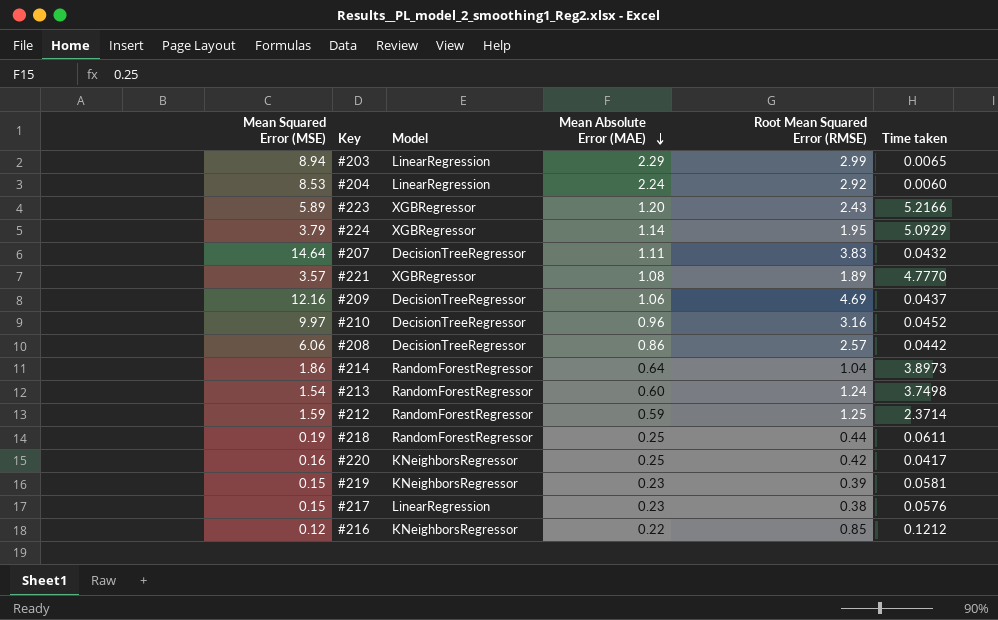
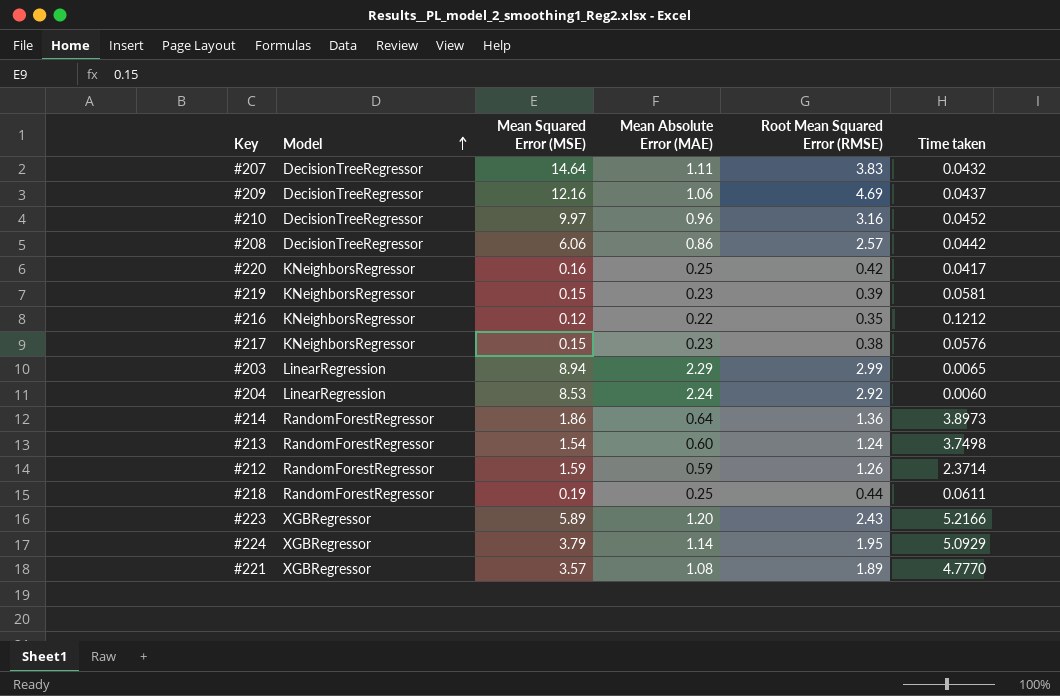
row order: Mean Absolute Error (MAE) descending -> Model ascending
column Mean Squared Error (MSE) | position: 1 -> 3
#216 | Root Mean Squared Error (RMSE): 0.85 -> 0.35
#217 | Model: LinearRegression -> KNeighborsRegressor
#214 | Root Mean Squared Error (RMSE): 1.04 -> 1.36
#212 | Root Mean Squared Error (RMSE): 1.25 -> 1.26

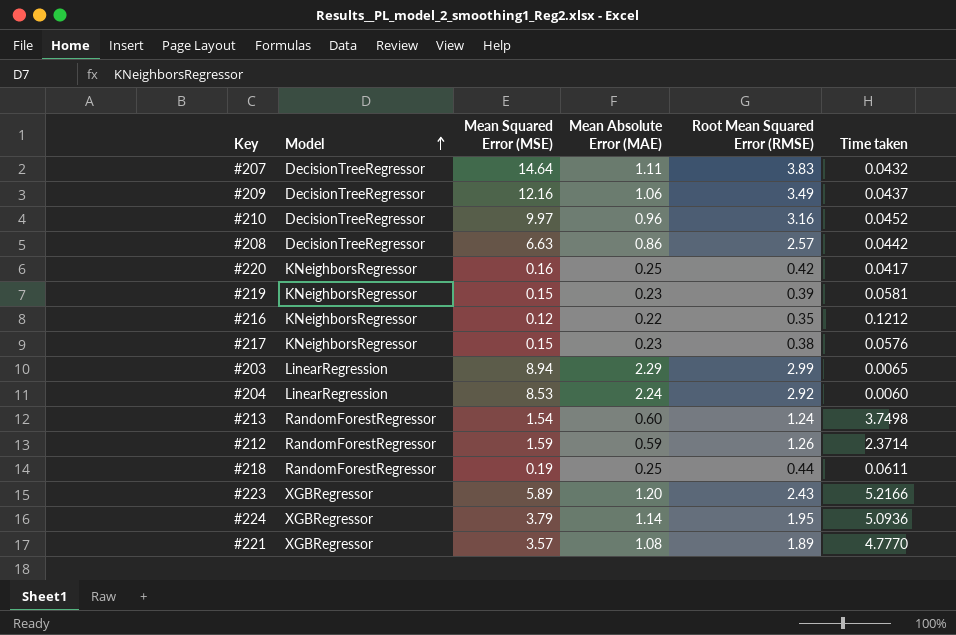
row #214: RandomForestRegressor | 1.86 | 0.64 | 1.36 | 3.8973 -> none
#209 | Root Mean Squared Error (RMSE): 4.69 -> 3.49
#208 | Mean Squared Error (MSE): 6.06 -> 6.63
#224 | Time taken: 5.0929 -> 5.0936

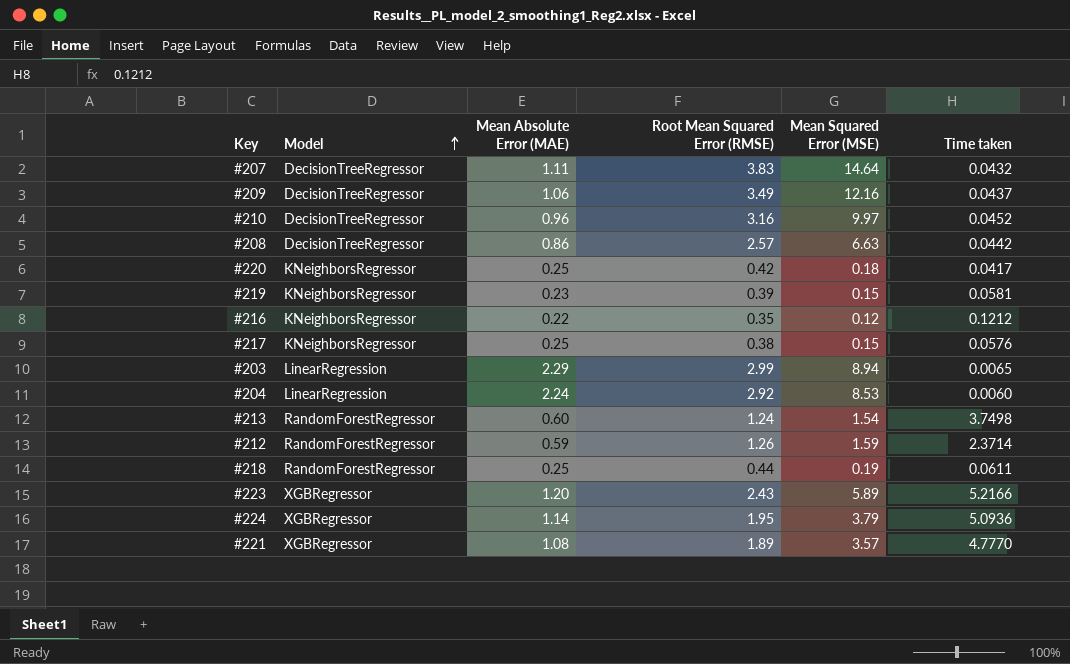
column Mean Squared Error (MSE) | position: 3 -> 5
#220 | Mean Squared Error (MSE): 0.16 -> 0.18
#217 | Mean Absolute Error (MAE): 0.23 -> 0.25

